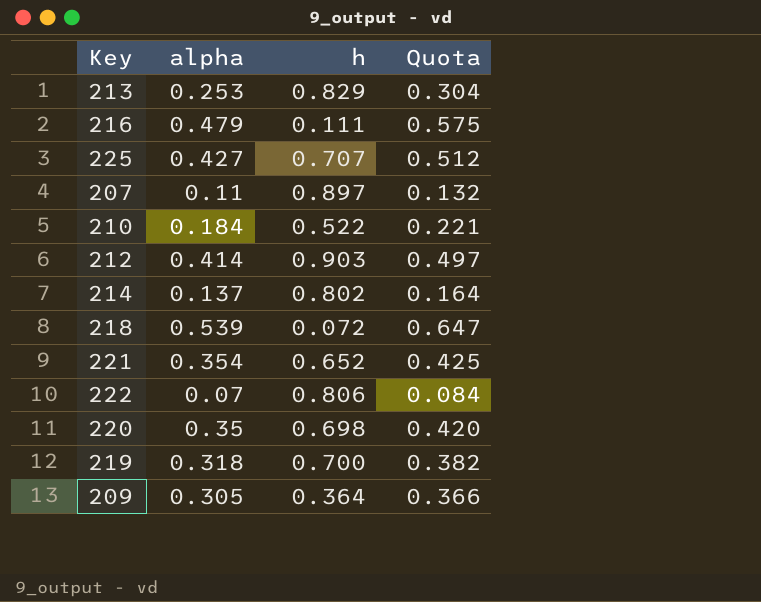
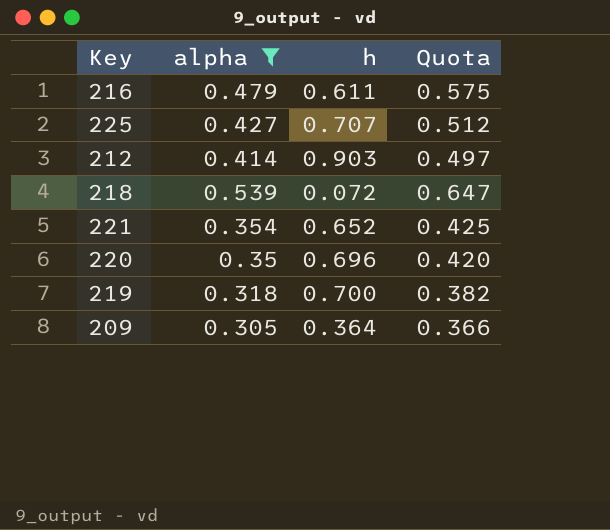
filter: none -> alpha >= 0.305
216 | h: 0.111 -> 0.611
220 | h: 0.698 -> 0.696

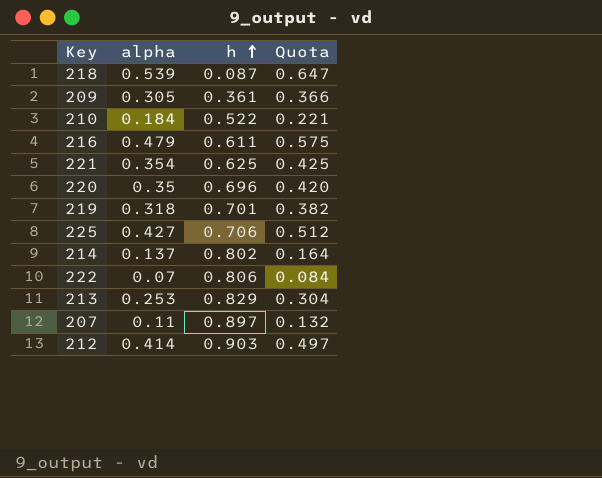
filter: alpha >= 0.305 -> none
row order: none -> h ascending
218 | h: 0.072 -> 0.087
209 | h: 0.364 -> 0.361
221 | h: 0.652 -> 0.625
219 | h: 0.700 -> 0.701
225 | h: 0.707 -> 0.706

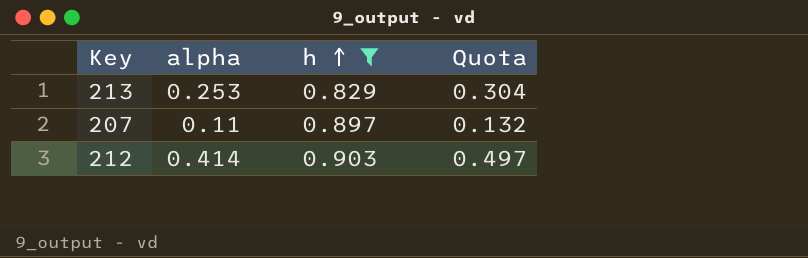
filter: none -> h >= 0.829

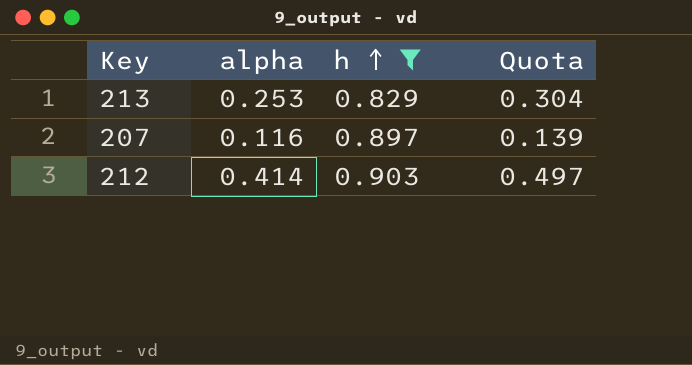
207 | alpha: 0.11 -> 0.116
207 | Quota: 0.132 -> 0.139

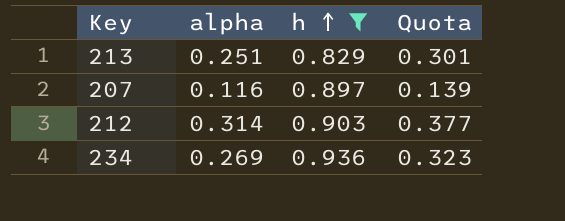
213 | alpha: 0.253 -> 0.251
213 | Quota: 0.304 -> 0.301
212 | alpha: 0.414 -> 0.314
212 | Quota: 0.497 -> 0.377
row 234: none -> 0.269 | 0.936 | 0.323

